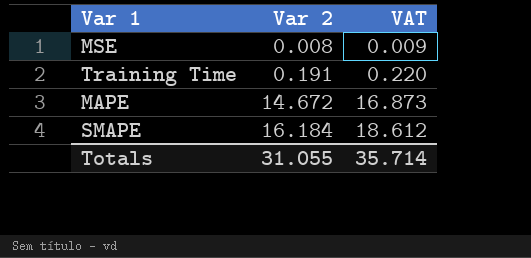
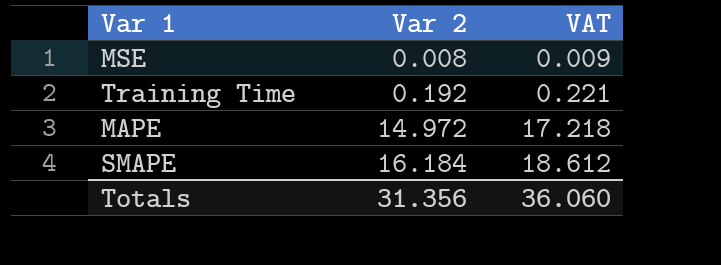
Training Time | Var 2: 0.191 -> 0.192
Training Time | VAT: 0.220 -> 0.221
MAPE | Var 2: 14.672 -> 14.972
MAPE | VAT: 16.873 -> 17.218
Totals | Var 2: 31.055 -> 31.356
Totals | VAT: 35.714 -> 36.060

